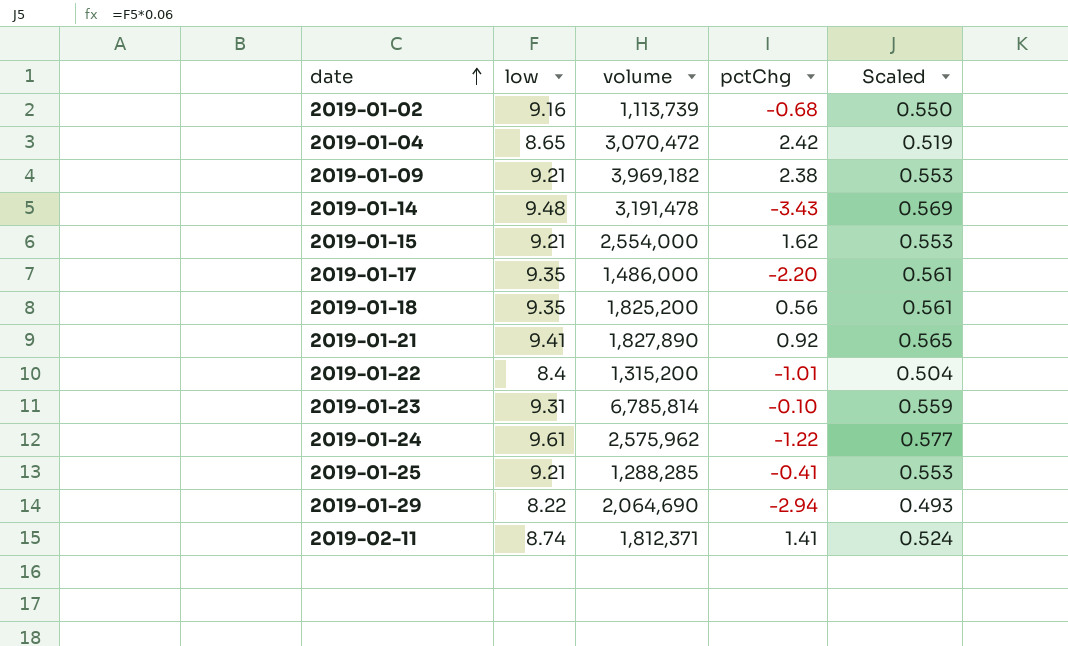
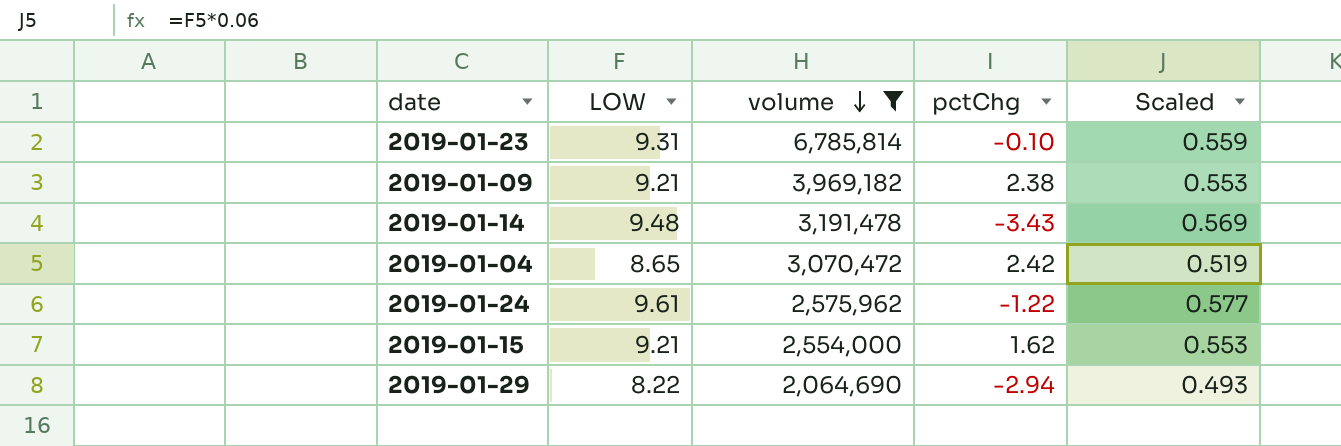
filter: none -> volume >= 2,064,690
row order: date ascending -> volume descending
column name: low -> LOW

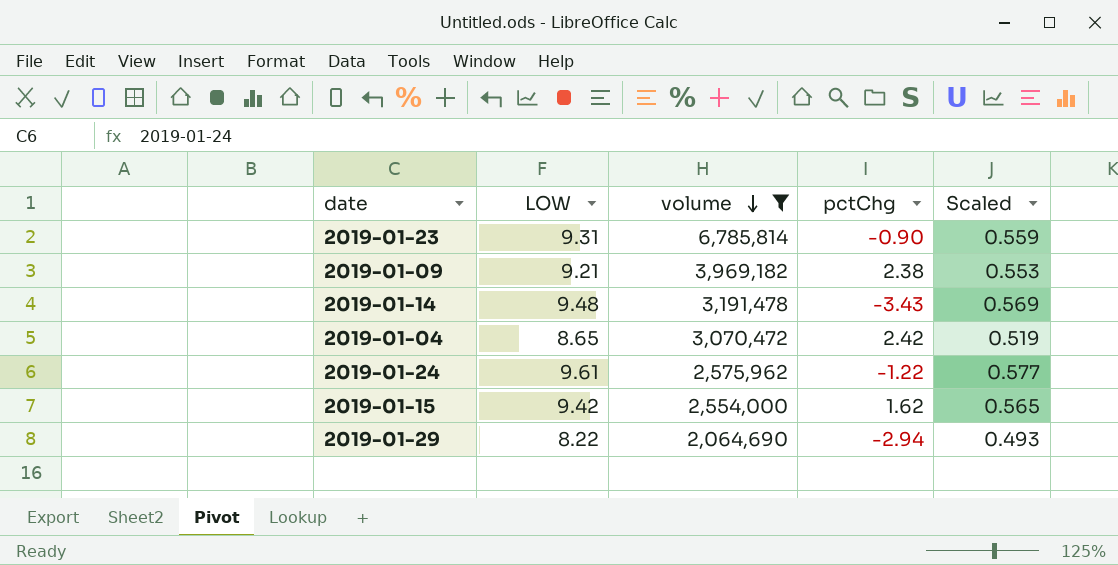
2019-01-23 | pctChg: -0.10 -> -0.90
2019-01-15 | LOW: 9.21 -> 9.42
2019-01-15 | Scaled: 0.553 -> 0.565

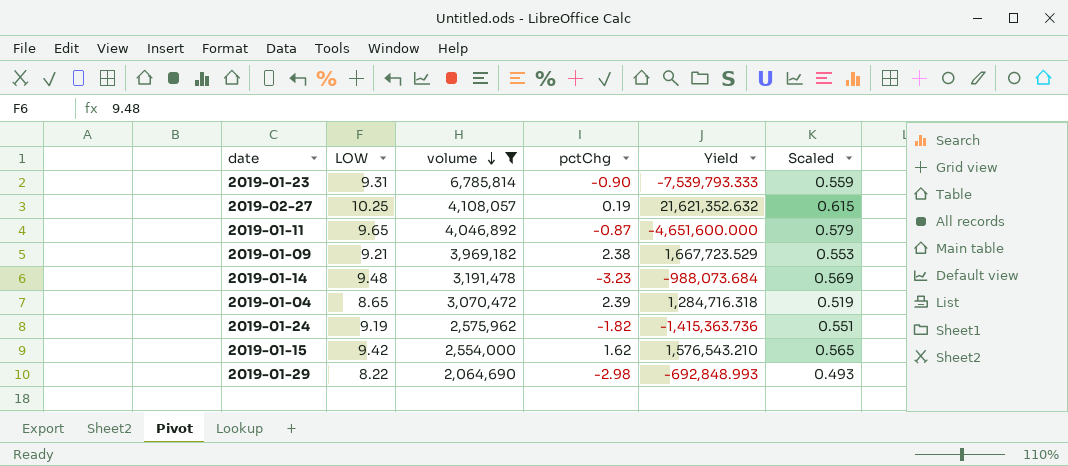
column Yield | formula: none -> [volume] / [pctChg]
row 2019-02-27: none -> 10.25 | 4,108,057 | 0.19 | 21,621,352.632 | 0.615
row 2019-01-11: none -> 9.65 | 4,046,892 | -0.87 | -4,651,600.000 | 0.579
2019-01-14 | pctChg: -3.43 -> -3.23
2019-01-04 | pctChg: 2.42 -> 2.39
2019-01-24 | LOW: 9.61 -> 9.19
2019-01-24 | pctChg: -1.22 -> -1.82
2019-01-24 | Scaled: 0.577 -> 0.551
2019-01-29 | pctChg: -2.94 -> -2.98

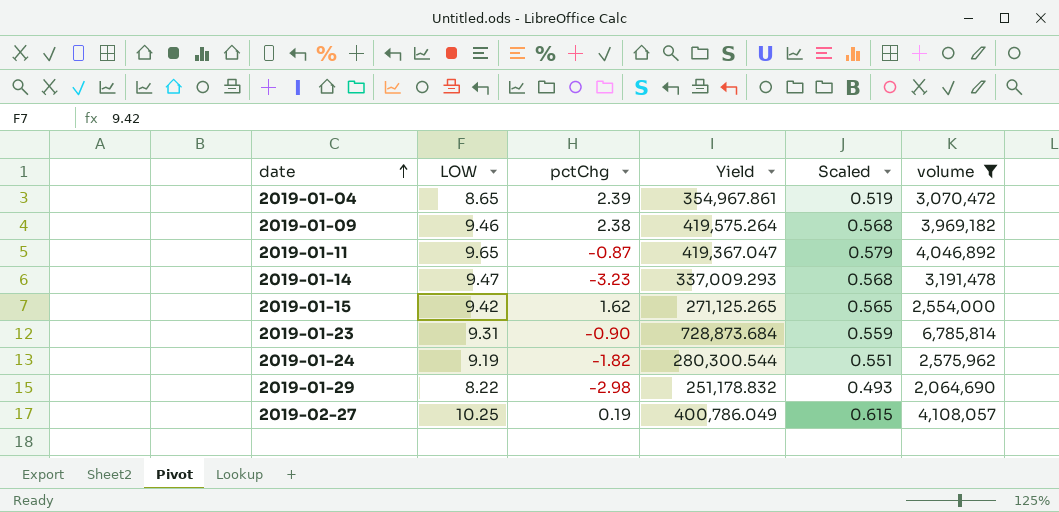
row order: volume descending -> date ascending
column Yield | formula: [volume] / [pctChg] -> [volume] / [LOW]
column volume | position: 3 -> 6
2019-01-09 | LOW: 9.21 -> 9.46
2019-01-09 | Scaled: 0.553 -> 0.568
2019-01-14 | LOW: 9.48 -> 9.47
2019-01-14 | Scaled: 0.569 -> 0.568

